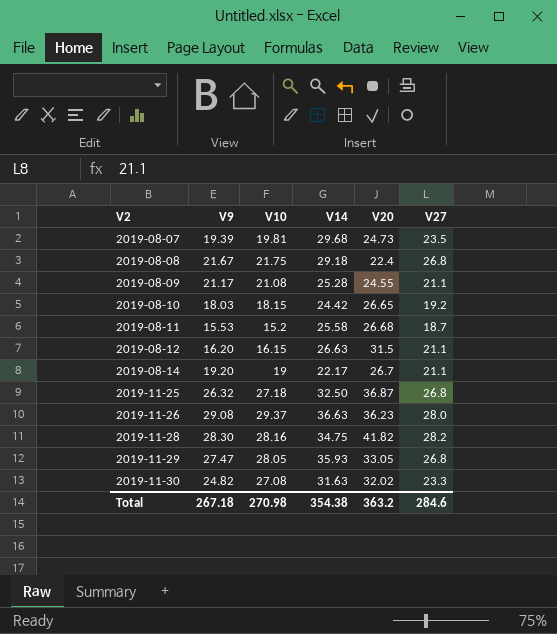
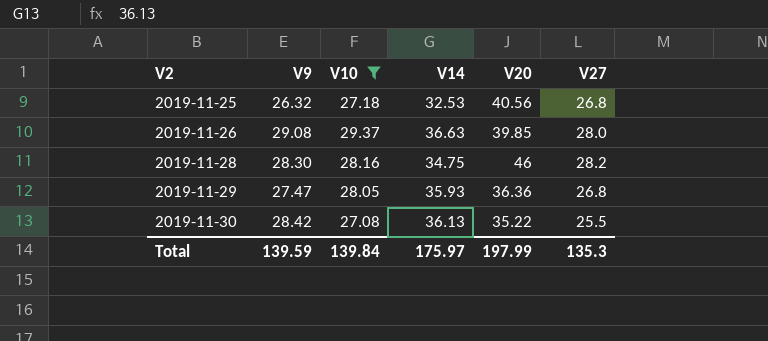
filter: none -> V10 >= 27.08
2019-11-25 | V14: 32.50 -> 32.53
2019-11-25 | V20: 36.87 -> 40.56
2019-11-26 | V20: 36.23 -> 39.85
2019-11-28 | V20: 41.82 -> 46
2019-11-29 | V20: 33.05 -> 36.36
2019-11-30 | V9: 24.82 -> 28.42
2019-11-30 | V14: 31.63 -> 36.13
2019-11-30 | V20: 32.02 -> 35.22
2019-11-30 | V27: 23.3 -> 25.5
Total | V9: 267.18 -> 139.59
Total | V10: 270.98 -> 139.84
Total | V14: 354.38 -> 175.97
Total | V20: 363.2 -> 197.99
Total | V27: 284.6 -> 135.3

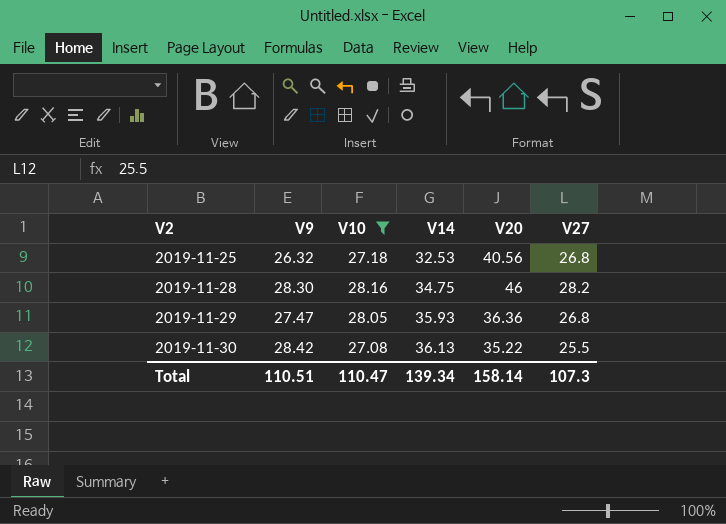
row 2019-11-26: 29.08 | 29.37 | 36.63 | 39.85 | 28.0 -> none
Total | V9: 139.59 -> 110.51
Total | V10: 139.84 -> 110.47
Total | V14: 175.97 -> 139.34
Total | V20: 197.99 -> 158.14
Total | V27: 135.3 -> 107.3

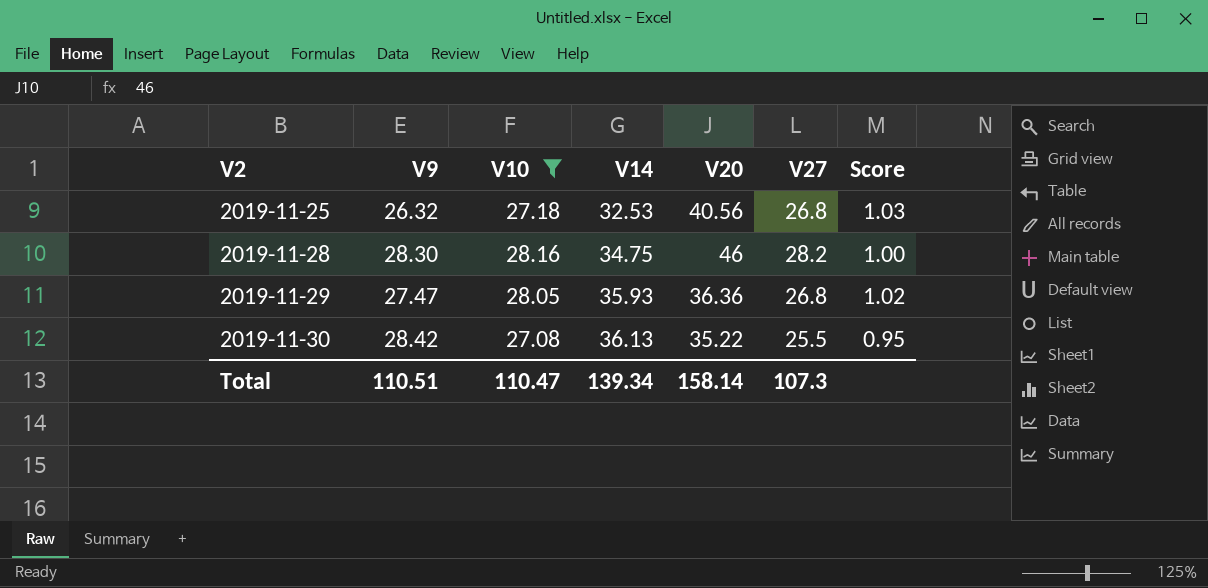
column Score | formula: none -> [V10] / [V9]

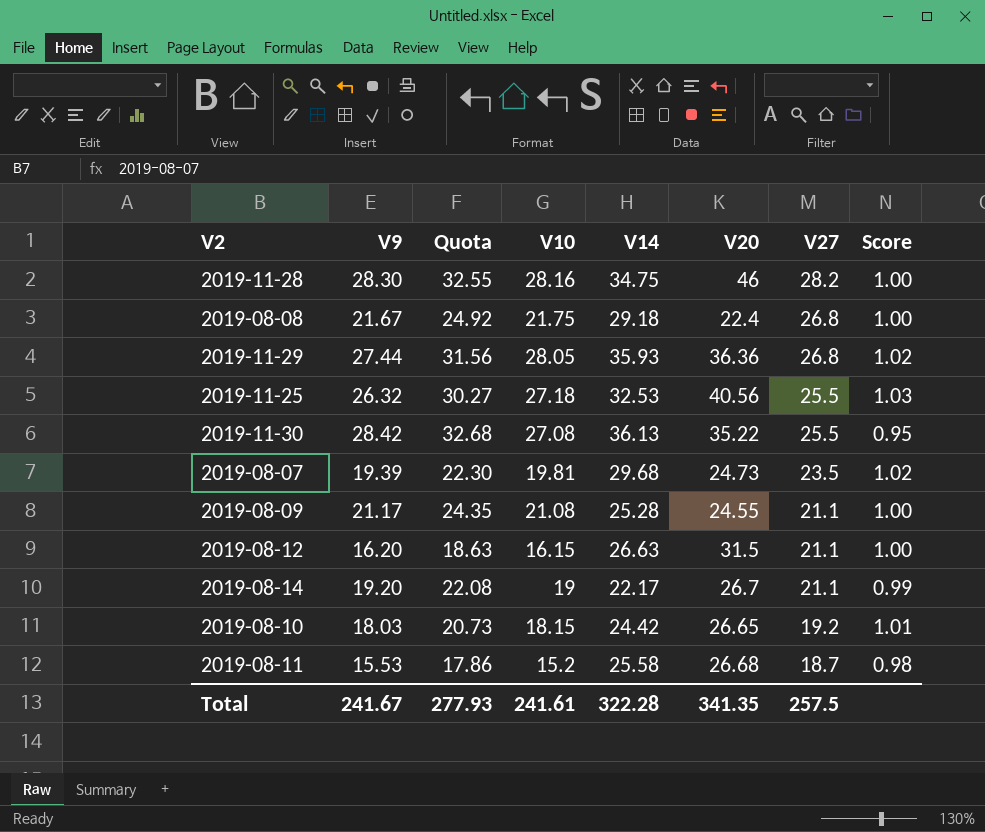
filter: V10 >= 27.08 -> none
row order: V2 ascending -> V27 descending
column Quota | formula: none -> [V9] * 1.15
2019-11-29 | V9: 27.47 -> 27.44
2019-11-25 | V27: 26.8 -> 25.5
Total | V9: 110.51 -> 241.67
Total | V10: 110.47 -> 241.61
Total | V14: 139.34 -> 322.28
Total | V20: 158.14 -> 341.35
Total | V27: 107.3 -> 257.5

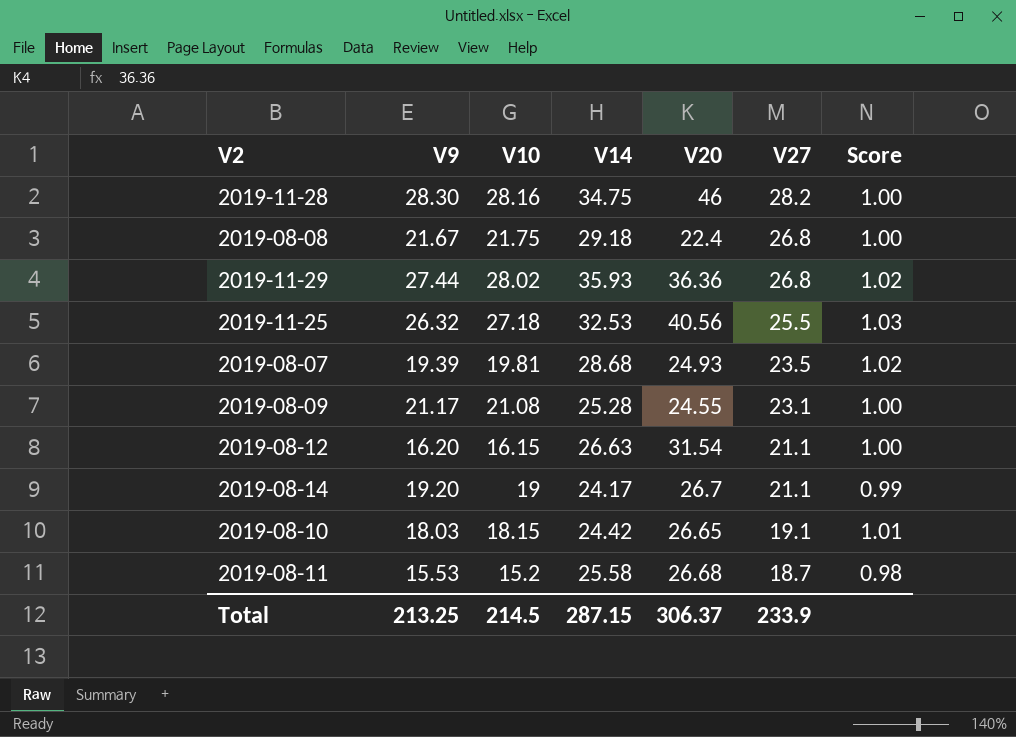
column Quota | formula: [V9] * 1.15 -> none
row 2019-11-30: 28.42 | 32.68 | 27.08 | 36.13 | 35.22 | 25.5 | 0.95 -> none
2019-11-29 | V10: 28.05 -> 28.02
2019-08-07 | V14: 29.68 -> 28.68
2019-08-07 | V20: 24.73 -> 24.93
2019-08-09 | V27: 21.1 -> 23.1
2019-08-12 | V20: 31.5 -> 31.54
2019-08-14 | V14: 22.17 -> 24.17
2019-08-10 | V27: 19.2 -> 19.1
Total | V9: 241.67 -> 213.25
Total | V10: 241.61 -> 214.5
Total | V14: 322.28 -> 287.15
Total | V20: 341.35 -> 306.37
Total | V27: 257.5 -> 233.9

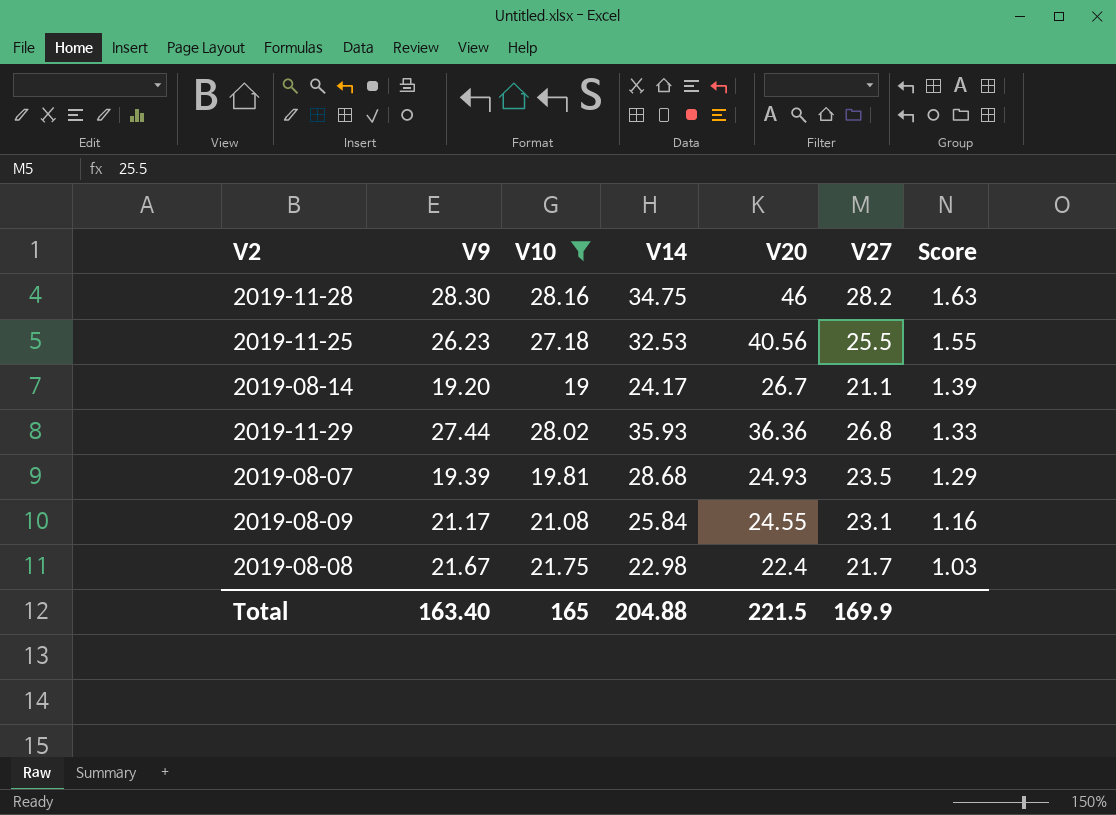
filter: none -> V10 >= 19
row order: V27 descending -> Score descending
column Score | formula: [V10] / [V9] -> [V20] / [V9]
2019-11-25 | V9: 26.32 -> 26.23
2019-08-09 | V14: 25.28 -> 25.84
2019-08-08 | V14: 29.18 -> 22.98
2019-08-08 | V27: 26.8 -> 21.7
Total | V9: 213.25 -> 163.40
Total | V10: 214.5 -> 165
Total | V14: 287.15 -> 204.88
Total | V20: 306.37 -> 221.5
Total | V27: 233.9 -> 169.9

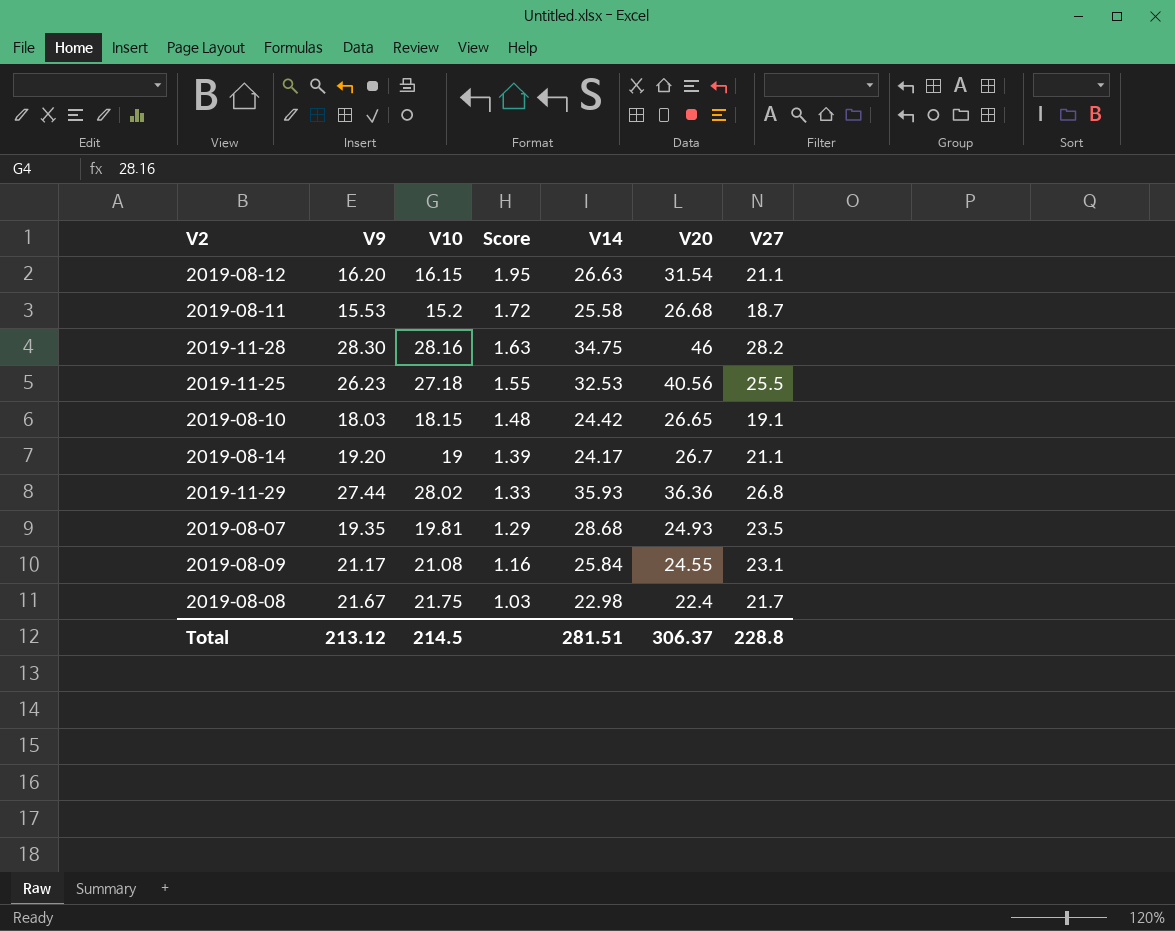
filter: V10 >= 19 -> none
column Score | position: 7 -> 4
2019-08-07 | V9: 19.39 -> 19.35
Total | V9: 163.40 -> 213.12
Total | V10: 165 -> 214.5
Total | V14: 204.88 -> 281.51
Total | V20: 221.5 -> 306.37
Total | V27: 169.9 -> 228.8

